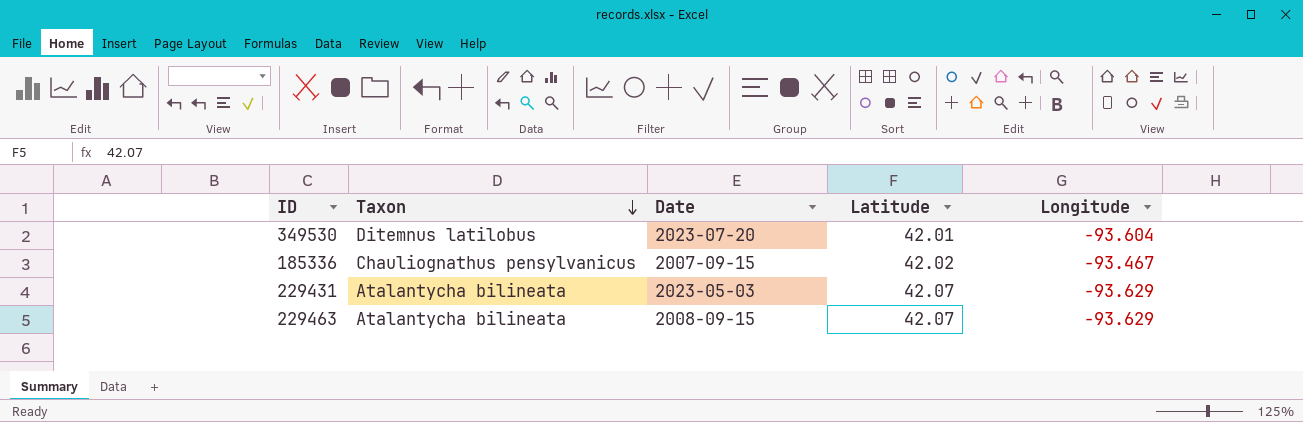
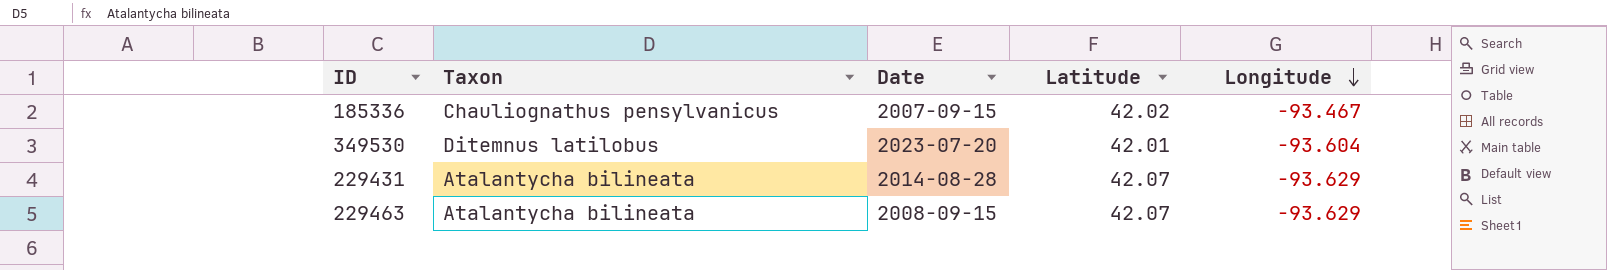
row order: Taxon descending -> Longitude descending
229431 | Date: 2023-05-03 -> 2014-08-28

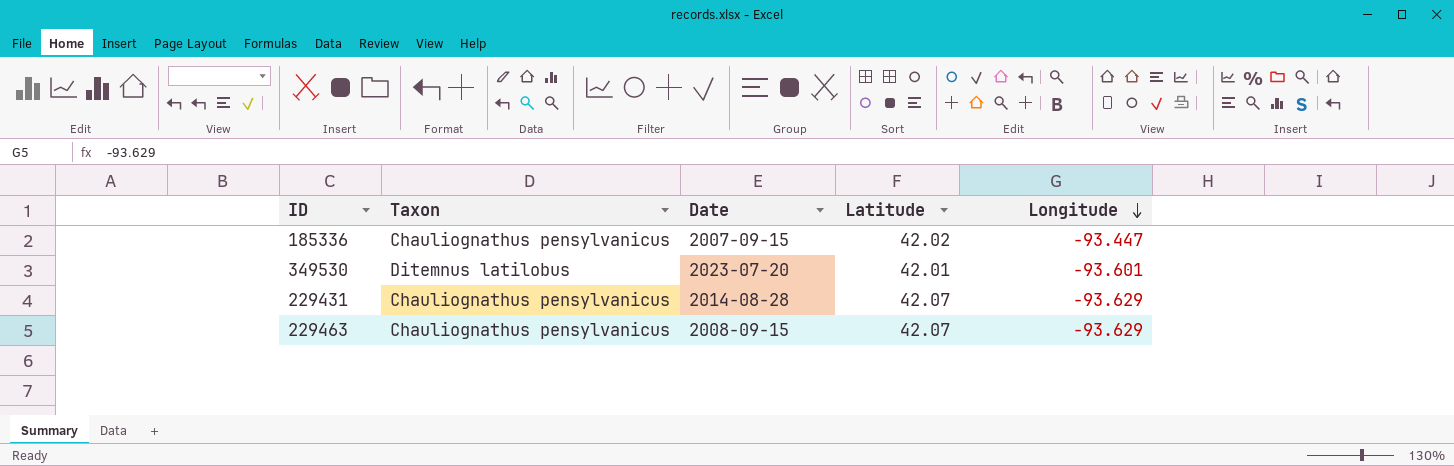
185336 | Longitude: -93.467 -> -93.447
349530 | Longitude: -93.604 -> -93.601
229431 | Taxon: Atalantycha bilineata -> Chauliognathus pensylvanicus
229463 | Taxon: Atalantycha bilineata -> Chauliognathus pensylvanicus

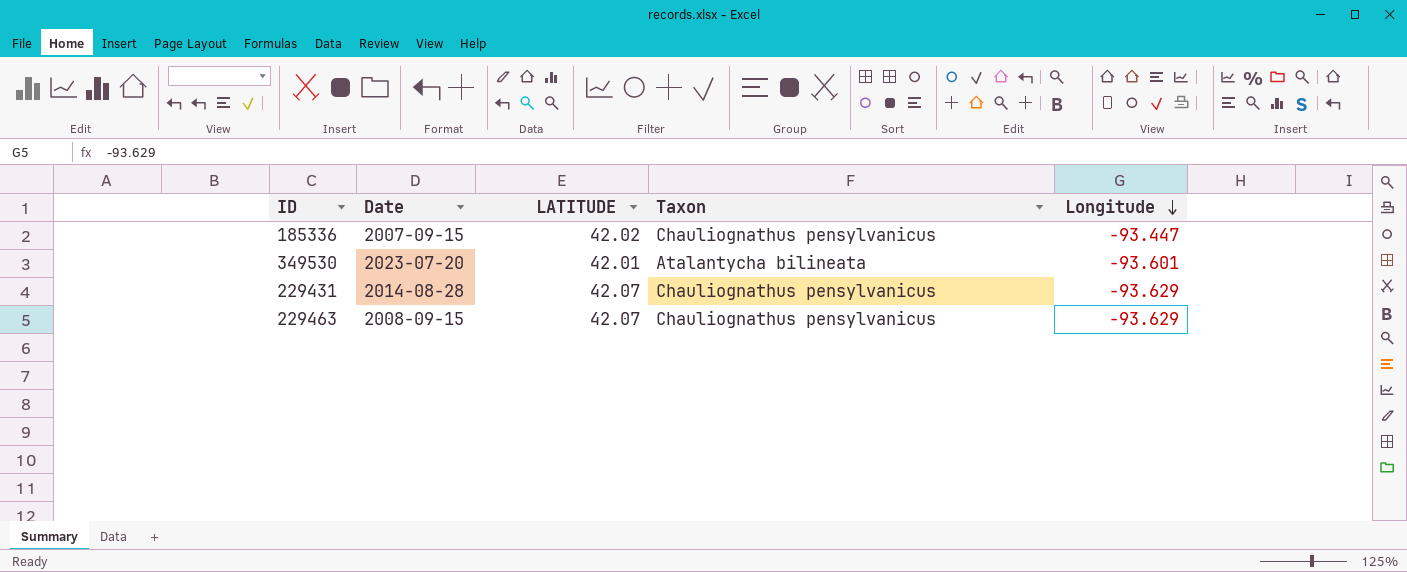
column name: Latitude -> LATITUDE
column Taxon | position: 2 -> 4
349530 | Taxon: Ditemnus latilobus -> Atalantycha bilineata

